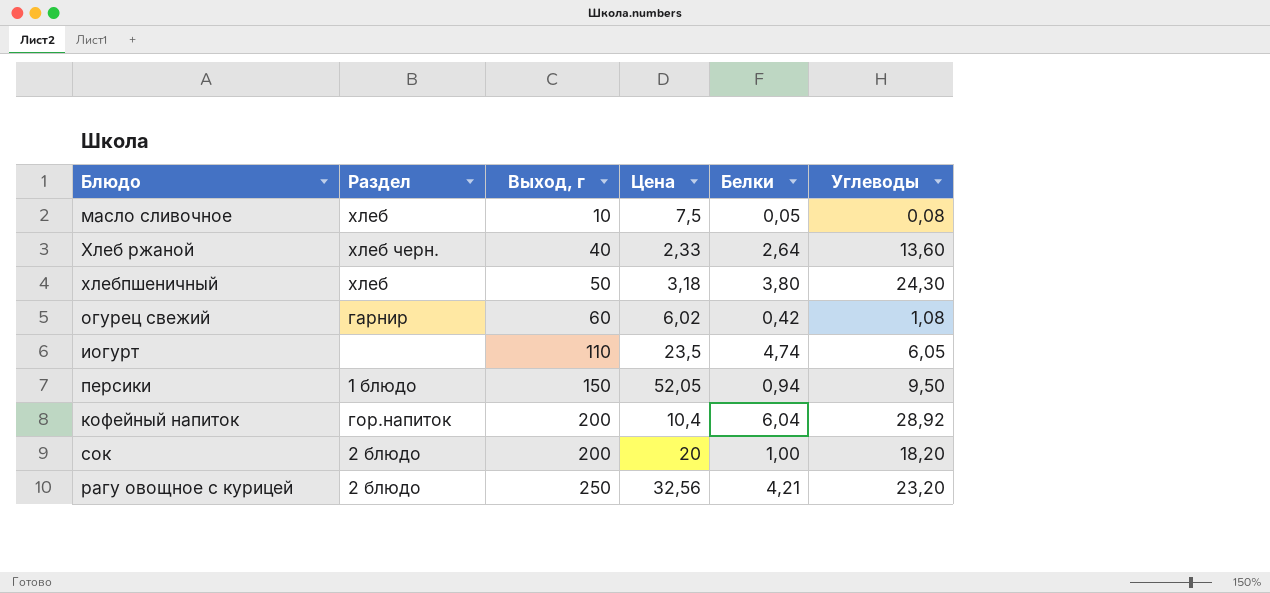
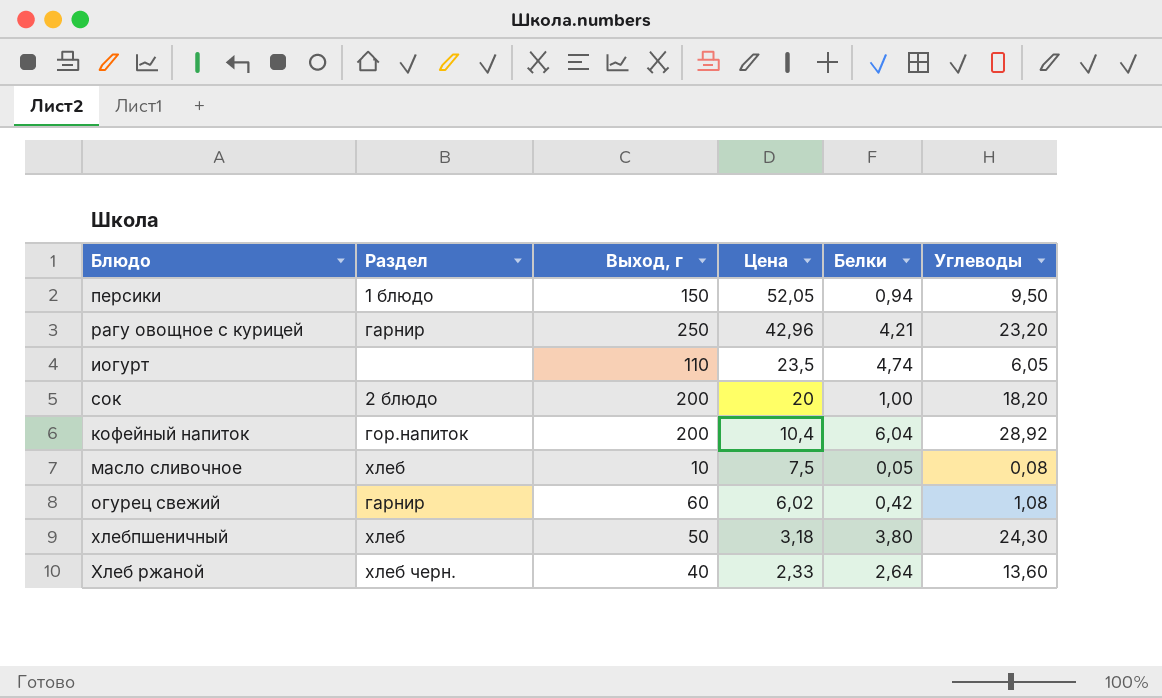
row order: Выход, г ascending -> Цена descending
рагу овощное с курицей | Раздел: 2 блюдо -> гарнир
рагу овощное с курицей | Цена: 32,56 -> 42,96

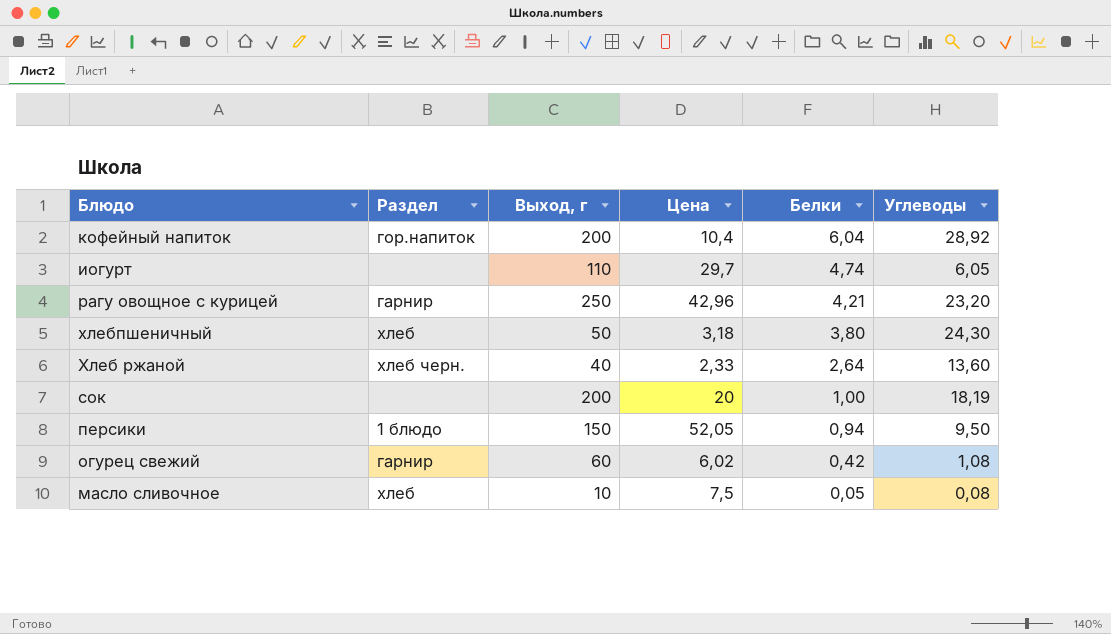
row order: Цена descending -> Белки descending
иогурт | Цена: 23,5 -> 29,7
сок | Раздел: 2 блюдо -> none
сок | Углеводы: 18,20 -> 18,19

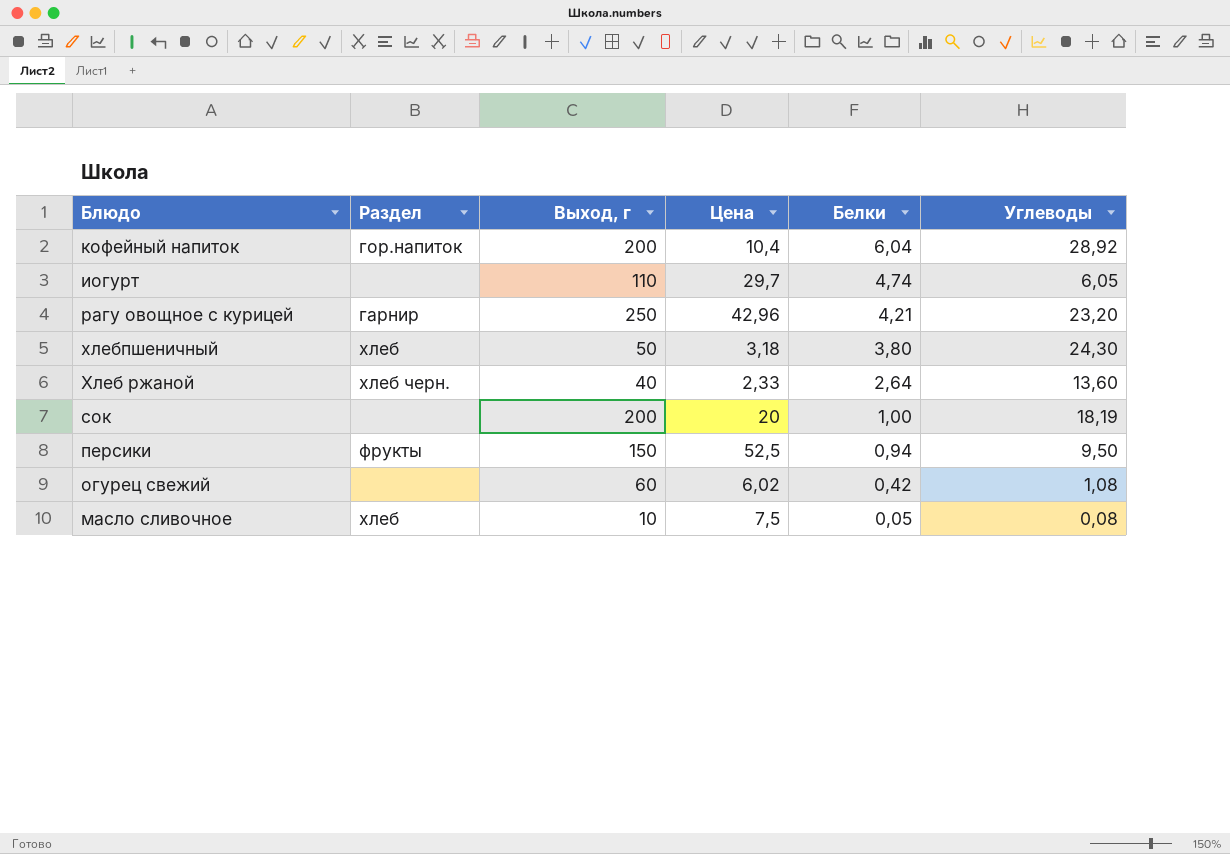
персики | Раздел: 1 блюдо -> фрукты
персики | Цена: 52,05 -> 52,5
огурец свежий | Раздел: гарнир -> none

